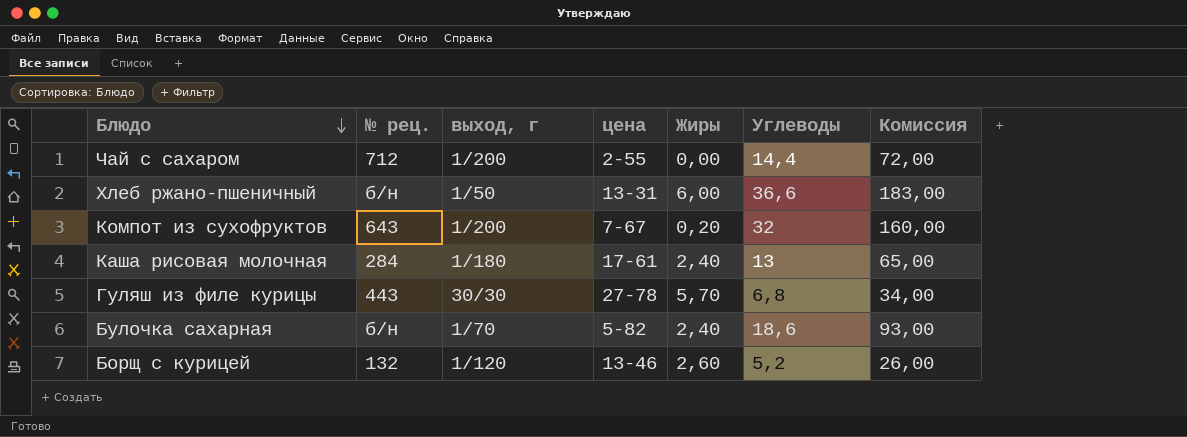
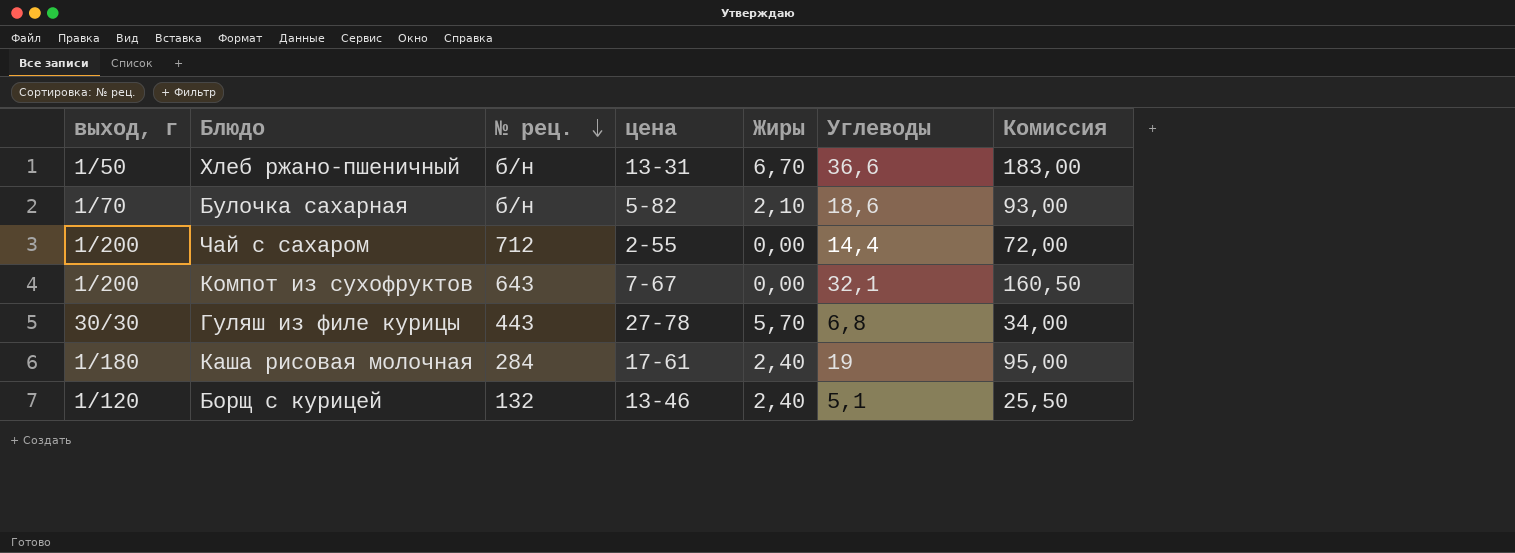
row order: Блюдо descending -> № рец. descending
column выход, г | position: 3 -> 1
Хлеб ржано-пшеничный | Жиры: 6,00 -> 6,70
Булочка сахарная | Жиры: 2,40 -> 2,10
Компот из сухофруктов | Жиры: 0,20 -> 0,00
Компот из сухофруктов | Углеводы: 32 -> 32,1
Компот из сухофруктов | Комиссия: 160,00 -> 160,50
Каша рисовая молочная | Углеводы: 13 -> 19
Каша рисовая молочная | Комиссия: 65,00 -> 95,00
Борщ с курицей | Жиры: 2,60 -> 2,40
Борщ с курицей | Углеводы: 5,2 -> 5,1
Борщ с курицей | Комиссия: 26,00 -> 25,50

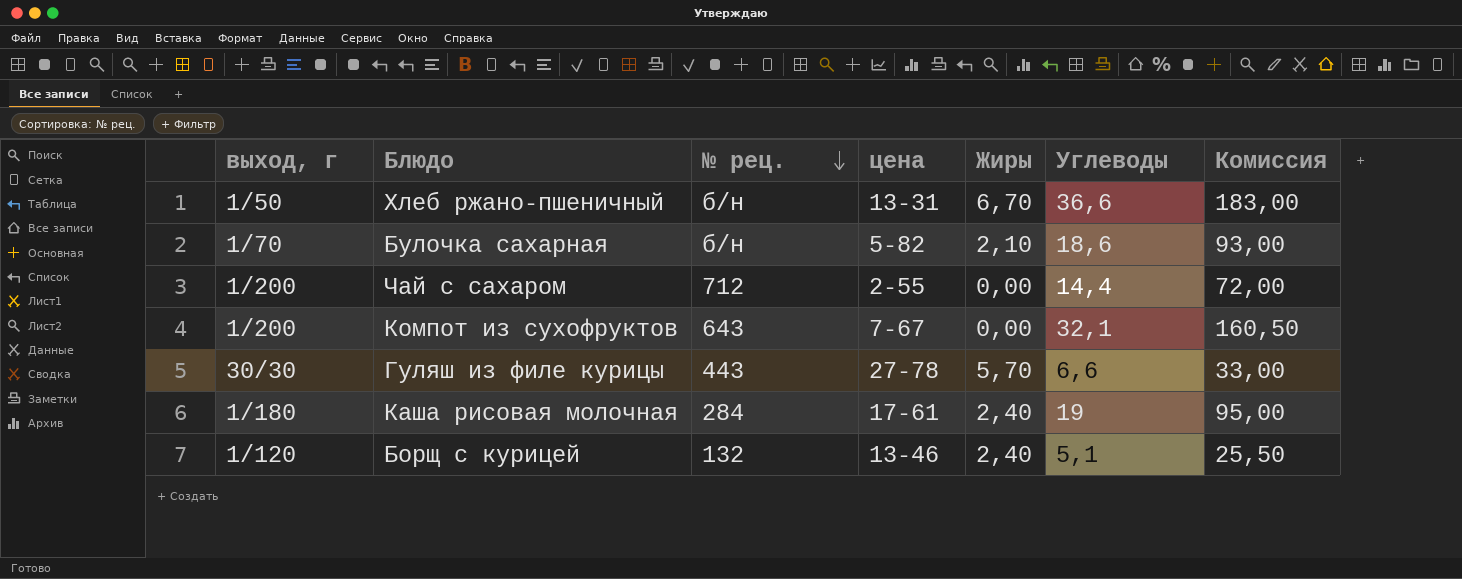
Гуляш из филе курицы | Углеводы: 6,8 -> 6,6
Гуляш из филе курицы | Комиссия: 34,00 -> 33,00

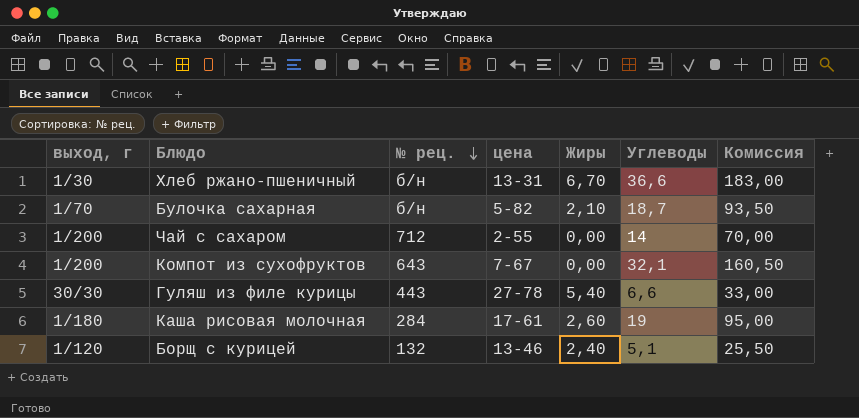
Хлеб ржано-пшеничный | выход, г: 1/50 -> 1/30
Булочка сахарная | Углеводы: 18,6 -> 18,7
Булочка сахарная | Комиссия: 93,00 -> 93,50
Чай с сахаром | Углеводы: 14,4 -> 14
Чай с сахаром | Комиссия: 72,00 -> 70,00
Гуляш из филе курицы | Жиры: 5,70 -> 5,40
Каша рисовая молочная | Жиры: 2,40 -> 2,60

